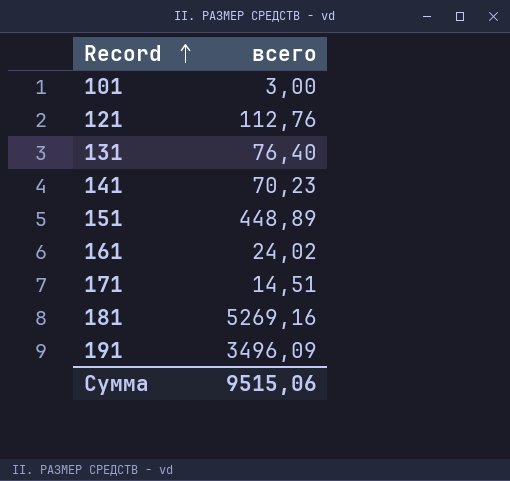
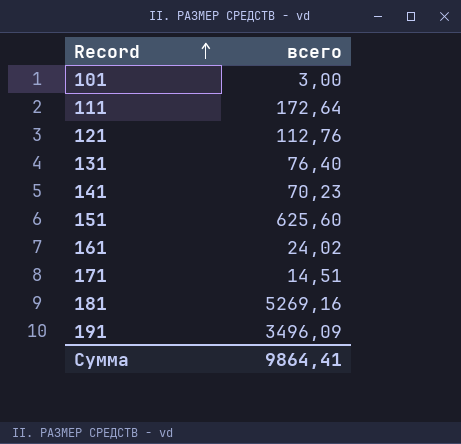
row 111: none -> 172,64
151 | всего: 448,89 -> 625,60
Сумма | всего: 9515,06 -> 9864,41

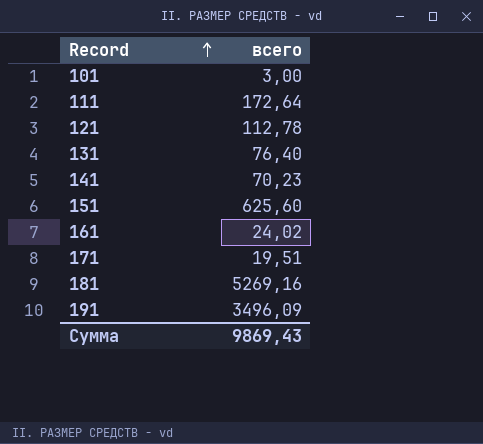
121 | всего: 112,76 -> 112,78
171 | всего: 14,51 -> 19,51
Сумма | всего: 9864,41 -> 9869,43

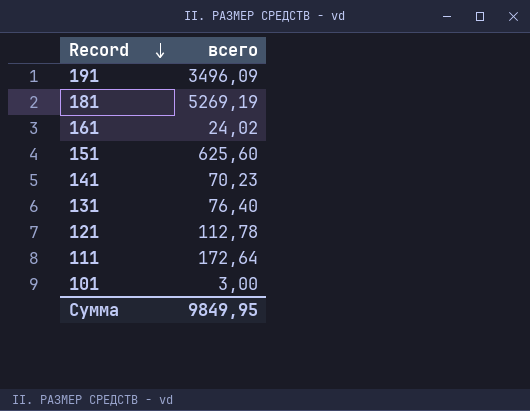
row order: Record ascending -> Record descending
row 171: 19,51 -> none
181 | всего: 5269,16 -> 5269,19
Сумма | всего: 9869,43 -> 9849,95

